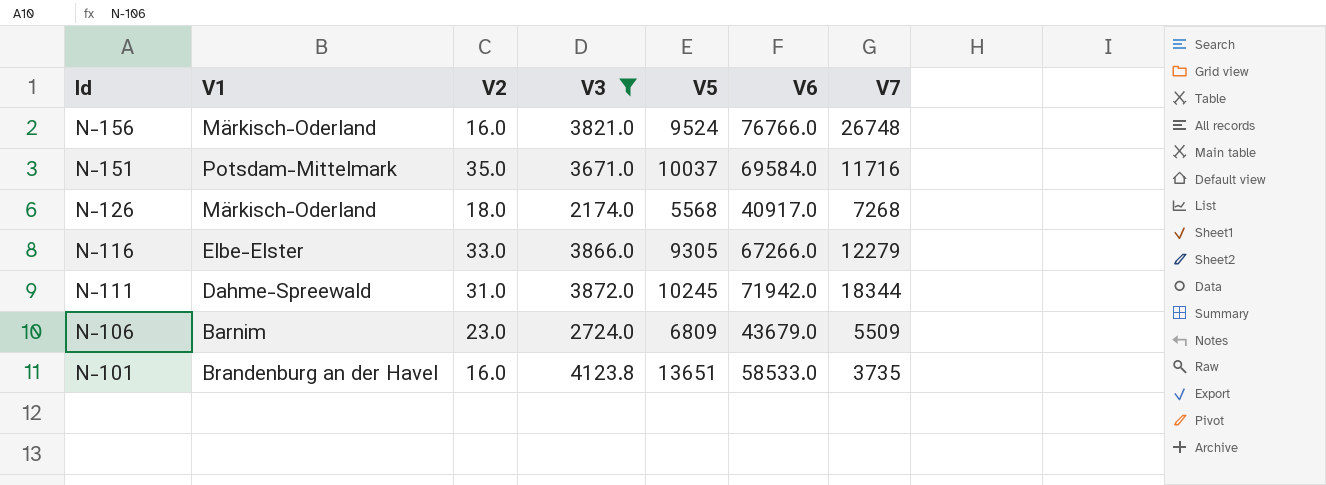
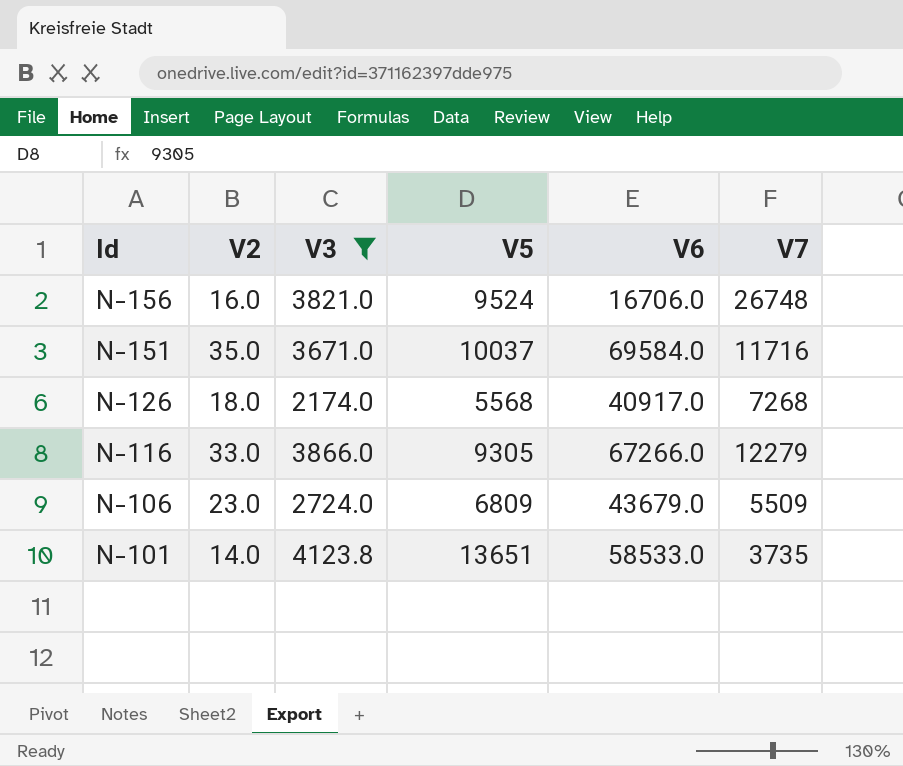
column V1 | position: 2 -> none
row N-111: Dahme-Spreewald | 31.0 | 3872.0 | 10245 | 71942.0 | 18344 -> none
N-156 | V6: 76766.0 -> 16706.0
N-101 | V2: 16.0 -> 14.0

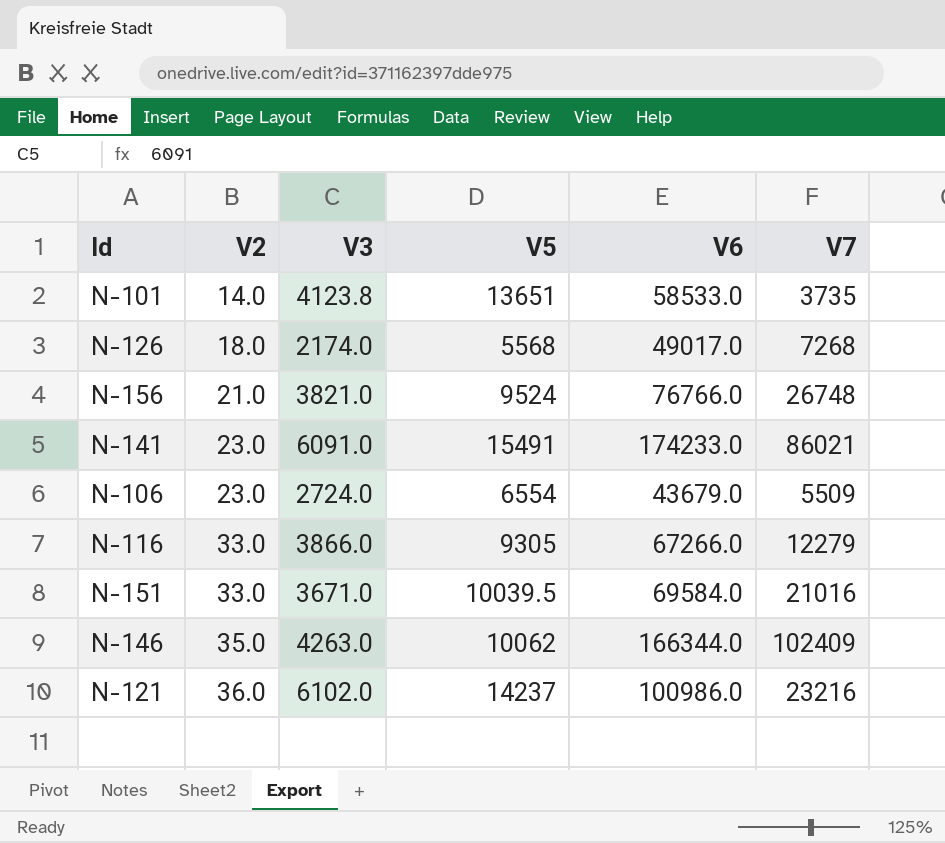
filter: V3 <= 4123.8 -> none
row order: Id descending -> V2 ascending
N-126 | V6: 40917.0 -> 49017.0
N-156 | V2: 16.0 -> 21.0
N-156 | V6: 16706.0 -> 76766.0
N-106 | V5: 6809 -> 6554
N-151 | V2: 35.0 -> 33.0
N-151 | V5: 10037 -> 10039.5
N-151 | V7: 11716 -> 21016

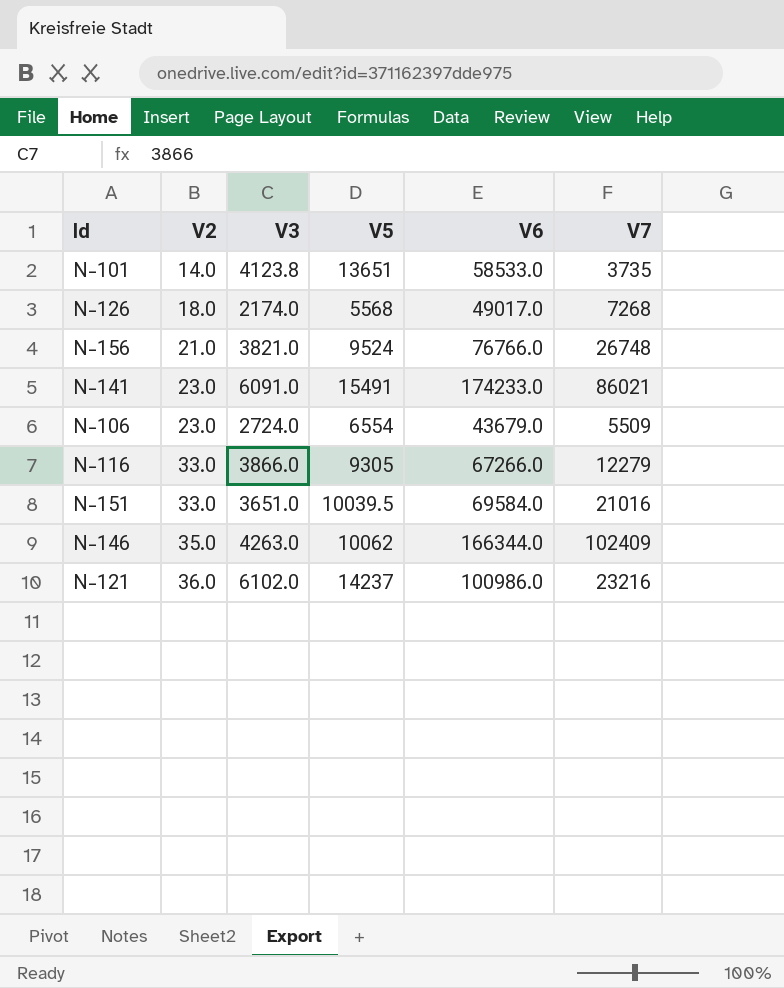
N-151 | V3: 3671.0 -> 3651.0

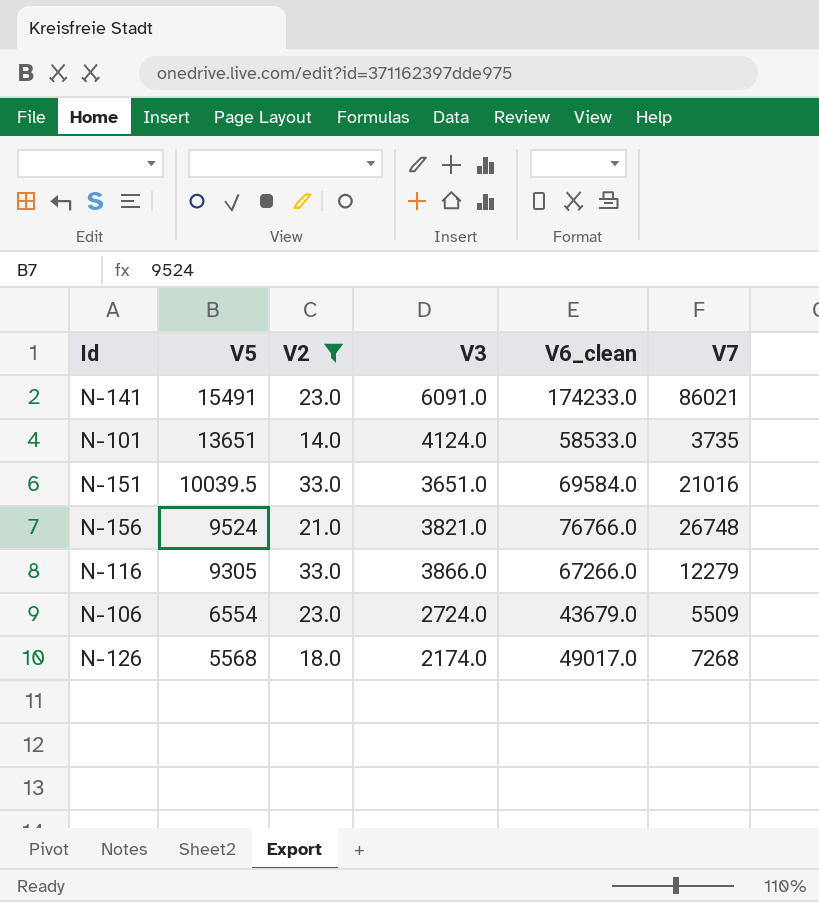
filter: none -> V2 <= 33.0
row order: V2 ascending -> V5 descending
column V5 | position: 4 -> 2
column name: V6 -> V6_clean
N-101 | V3: 4123.8 -> 4124.0

